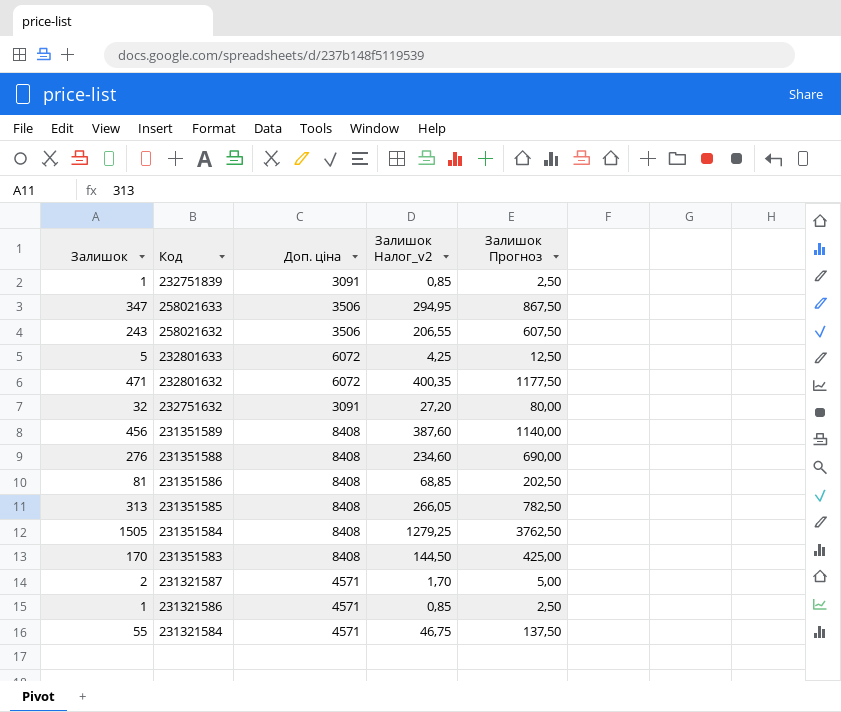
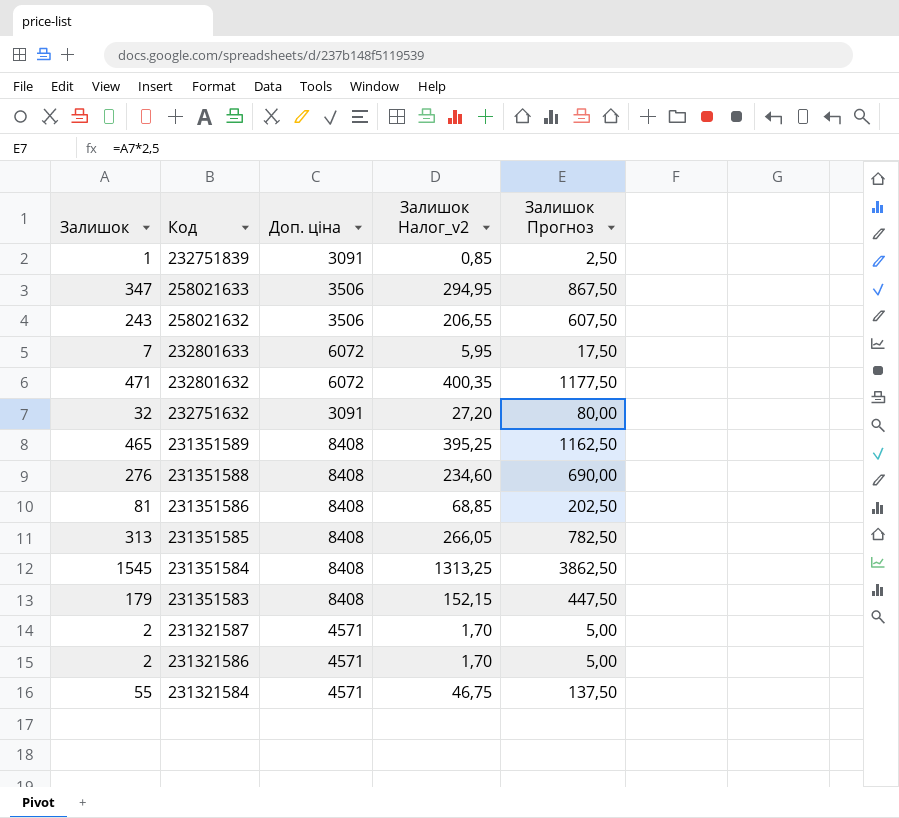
232801633 | Залишок: 5 -> 7
232801633 | Залишок Налог_v2: 4,25 -> 5,95
232801633 | Залишок Прогноз: 12,50 -> 17,50
231351589 | Залишок: 456 -> 465
231351589 | Залишок Налог_v2: 387,60 -> 395,25
231351589 | Залишок Прогноз: 1140,00 -> 1162,50
231351584 | Залишок: 1505 -> 1545
231351584 | Залишок Налог_v2: 1279,25 -> 1313,25
231351584 | Залишок Прогноз: 3762,50 -> 3862,50
231351583 | Залишок: 170 -> 179
231351583 | Залишок Налог_v2: 144,50 -> 152,15
231351583 | Залишок Прогноз: 425,00 -> 447,50
231321586 | Залишок: 1 -> 2
231321586 | Залишок Налог_v2: 0,85 -> 1,70
231321586 | Залишок Прогноз: 2,50 -> 5,00

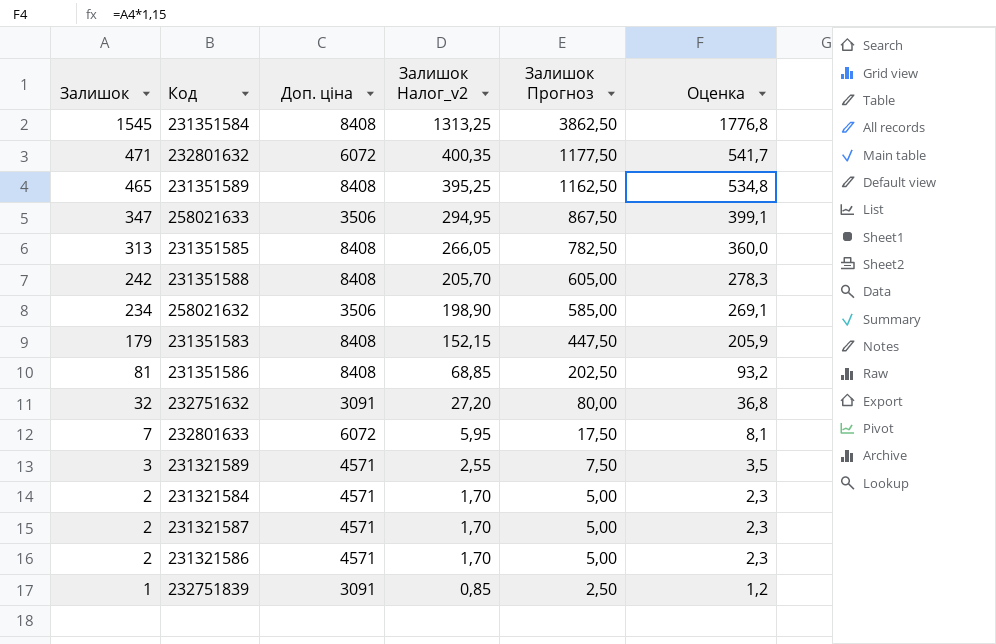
row order: none -> Залишок descending
column Оценка | formula: none -> [Залишок] * 1,15
231351588 | Залишок: 276 -> 242
231351588 | Залишок Налог_v2: 234,60 -> 205,70
231351588 | Залишок Прогноз: 690,00 -> 605,00
258021632 | Залишок: 243 -> 234
258021632 | Залишок Налог_v2: 206,55 -> 198,90
258021632 | Залишок Прогноз: 607,50 -> 585,00
row 231321589: none -> 3 | 4571 | 2,55 | 7,50 | 3,5
231321584 | Залишок: 55 -> 2
231321584 | Залишок Налог_v2: 46,75 -> 1,70
231321584 | Залишок Прогноз: 137,50 -> 5,00

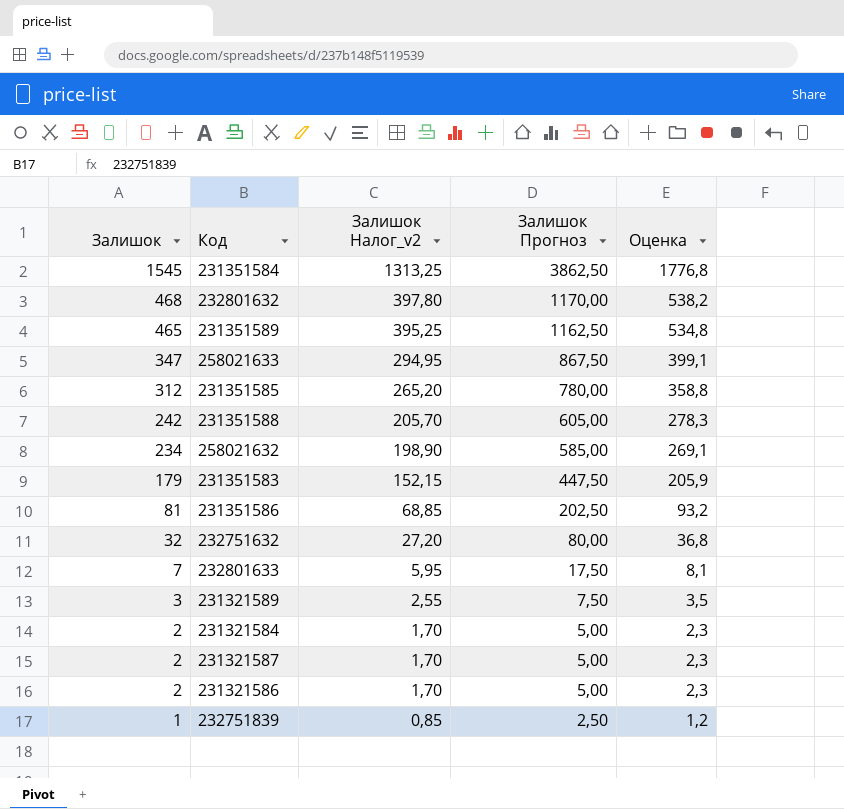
column Доп. ціна | position: 3 -> none
232801632 | Залишок: 471 -> 468
232801632 | Залишок Налог_v2: 400,35 -> 397,80
232801632 | Залишок Прогноз: 1177,50 -> 1170,00
232801632 | Оценка: 541,7 -> 538,2
231351585 | Залишок: 313 -> 312
231351585 | Залишок Налог_v2: 266,05 -> 265,20
231351585 | Залишок Прогноз: 782,50 -> 780,00
231351585 | Оценка: 360,0 -> 358,8

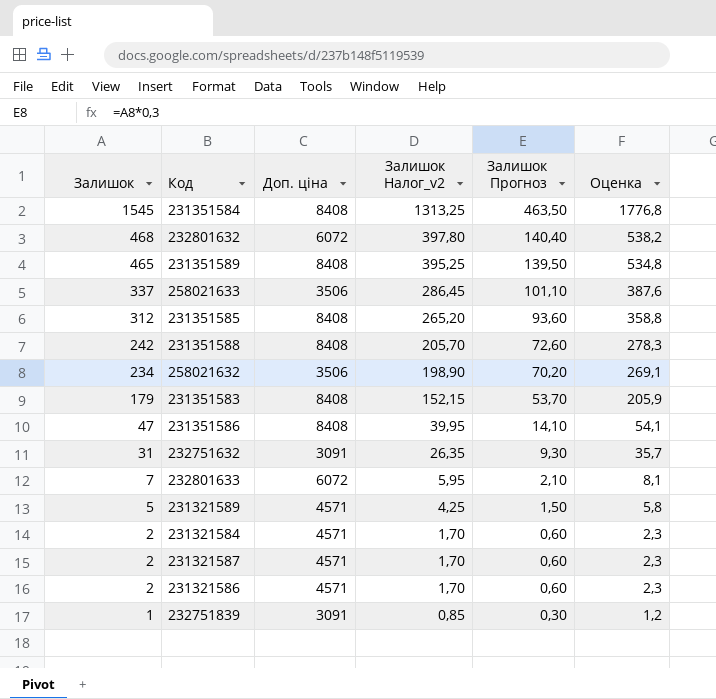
column Доп. ціна | position: none -> 3
column Залишок Прогноз | formula: [Залишок] * 2,5 -> [Залишок] * 0,3
258021633 | Залишок: 347 -> 337
258021633 | Залишок Налог_v2: 294,95 -> 286,45
258021633 | Оценка: 399,1 -> 387,6
231351586 | Залишок: 81 -> 47
231351586 | Залишок Налог_v2: 68,85 -> 39,95
231351586 | Оценка: 93,2 -> 54,1
232751632 | Залишок: 32 -> 31
232751632 | Залишок Налог_v2: 27,20 -> 26,35
232751632 | Оценка: 36,8 -> 35,7
231321589 | Залишок: 3 -> 5
231321589 | Залишок Налог_v2: 2,55 -> 4,25
231321589 | Оценка: 3,5 -> 5,8

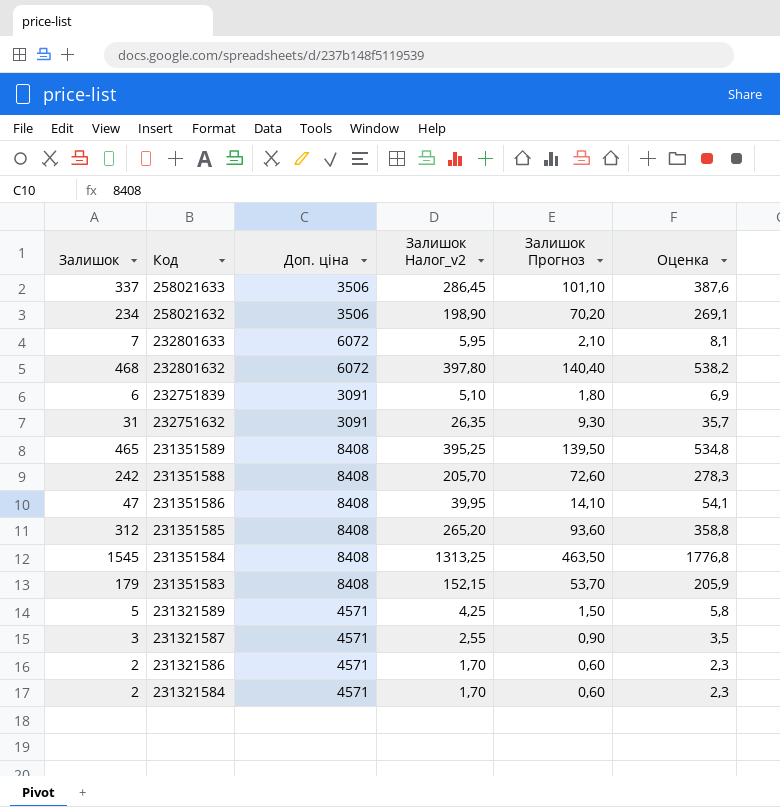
row order: Залишок descending -> Код descending
232751839 | Залишок: 1 -> 6
232751839 | Залишок Налог_v2: 0,85 -> 5,10
232751839 | Залишок Прогноз: 0,30 -> 1,80
232751839 | Оценка: 1,2 -> 6,9
231321587 | Залишок: 2 -> 3
231321587 | Залишок Налог_v2: 1,70 -> 2,55
231321587 | Залишок Прогноз: 0,60 -> 0,90
231321587 | Оценка: 2,3 -> 3,5

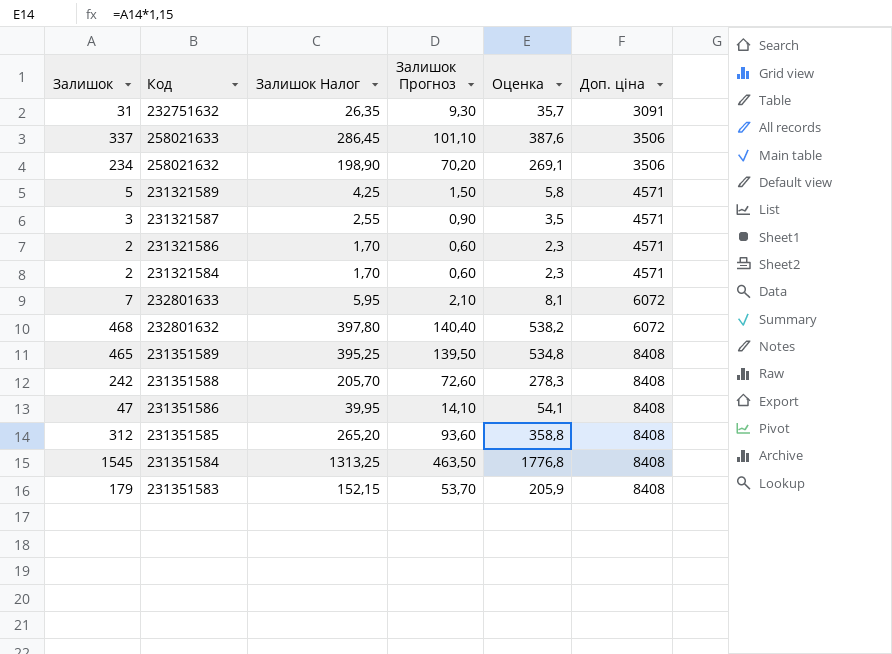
row order: Код descending -> Доп. ціна ascending
column name: Залишок Налог_v2 -> Залишок Налог
column Доп. ціна | position: 3 -> 6
row 232751839: 6 | 3091 | 5,10 | 1,80 | 6,9 -> none

